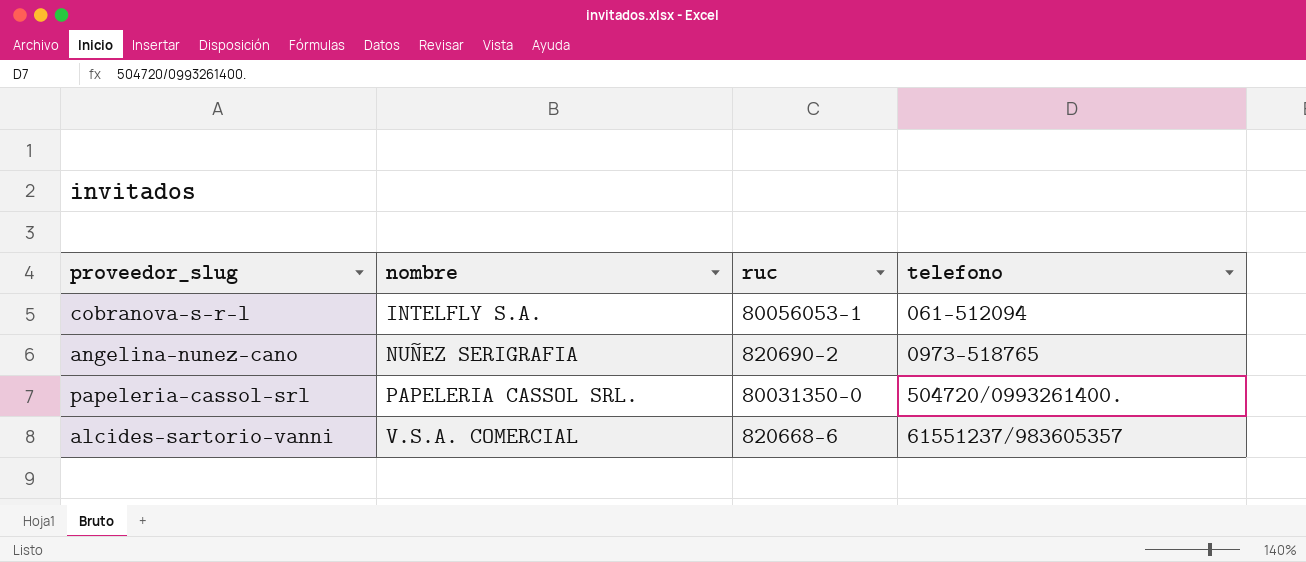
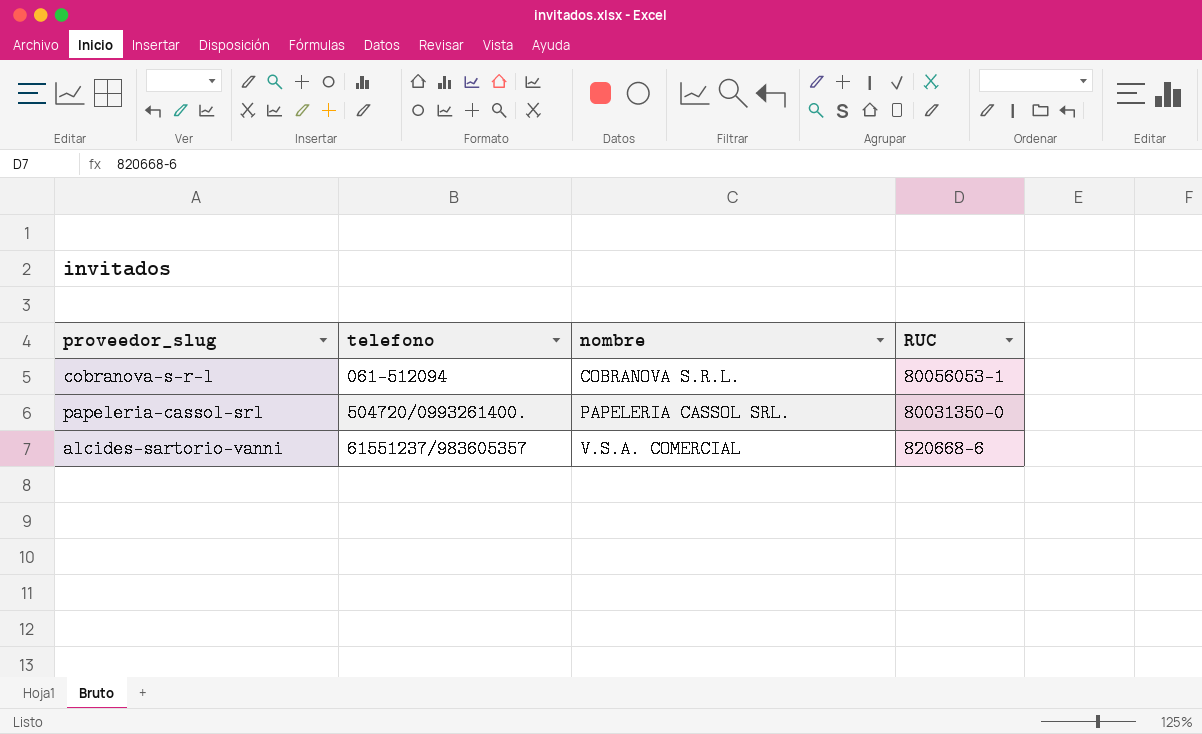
column telefono | position: 4 -> 2
column name: ruc -> RUC
row angelina-nunez-cano: NUÑEZ SERIGRAFIA | 820690-2 | 0973-518765 -> none
cobranova-s-r-l | nombre: INTELFLY S.A. -> COBRANOVA S.R.L.

